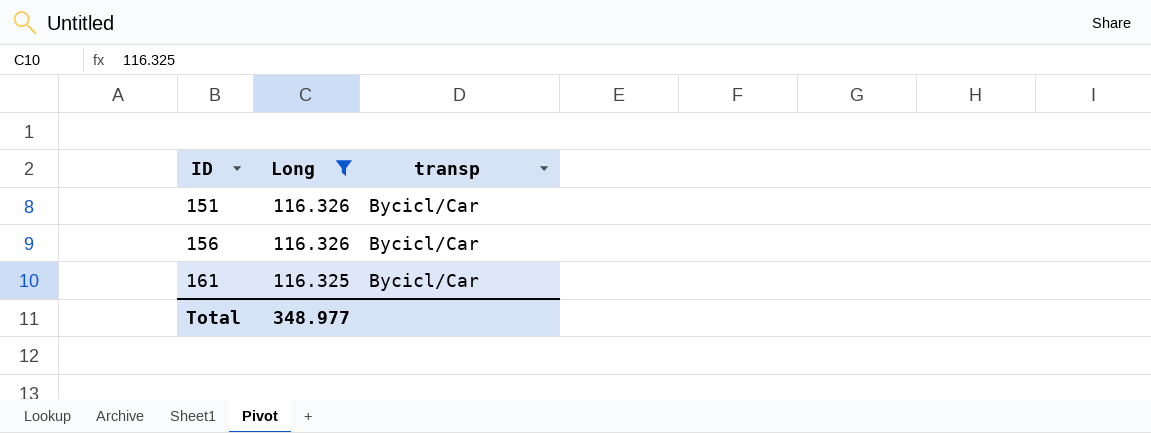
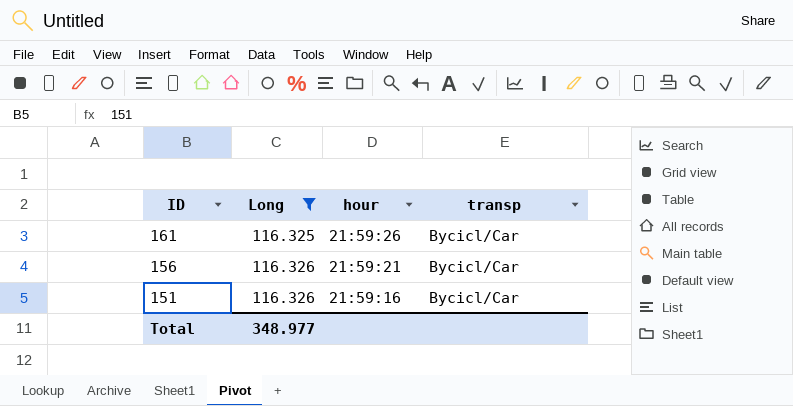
row order: ID ascending -> ID descending
column hour | position: none -> 3

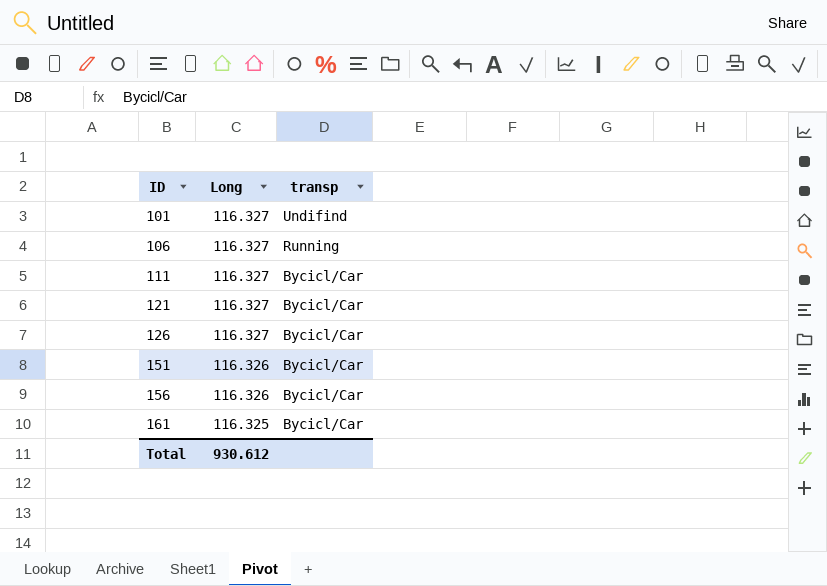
filter: Long != 116.327 -> none
row order: ID descending -> ID ascending
column hour | position: 3 -> none
Total | Long: 348.977 -> 930.612

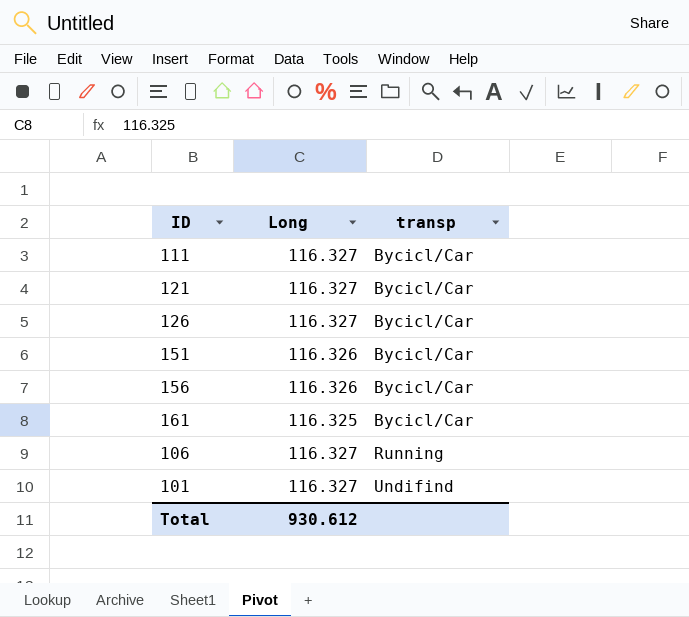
row order: ID ascending -> transp ascending

